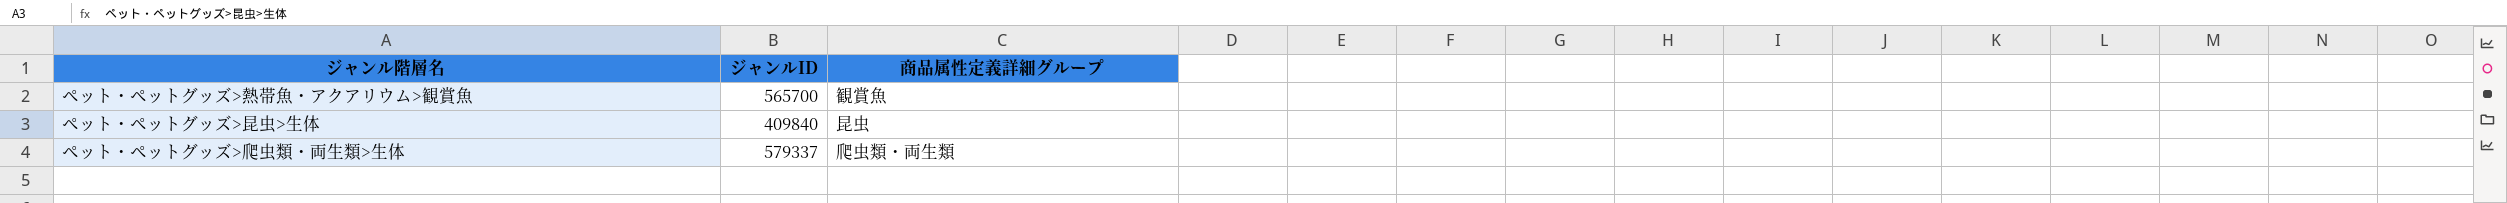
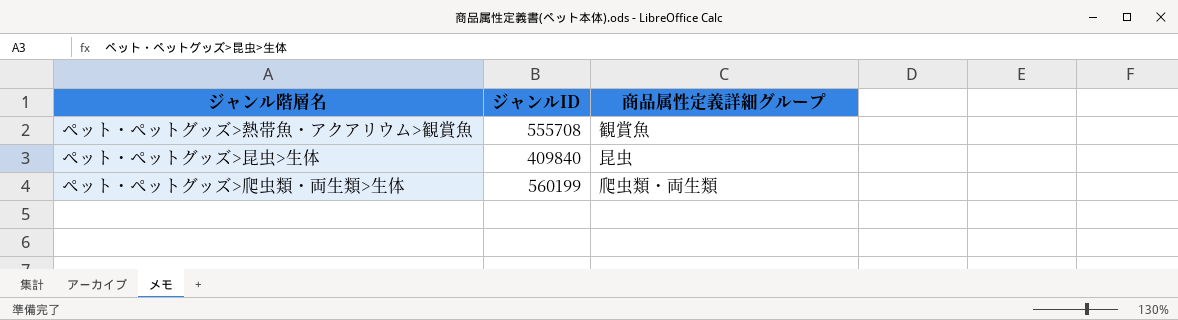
ペット・ペットグッズ>熱帯魚・アクアリウム>観賞魚 | ジャンルID: 565700 -> 555708
ペット・ペットグッズ>爬虫類・両生類>生体 | ジャンルID: 579337 -> 560199

